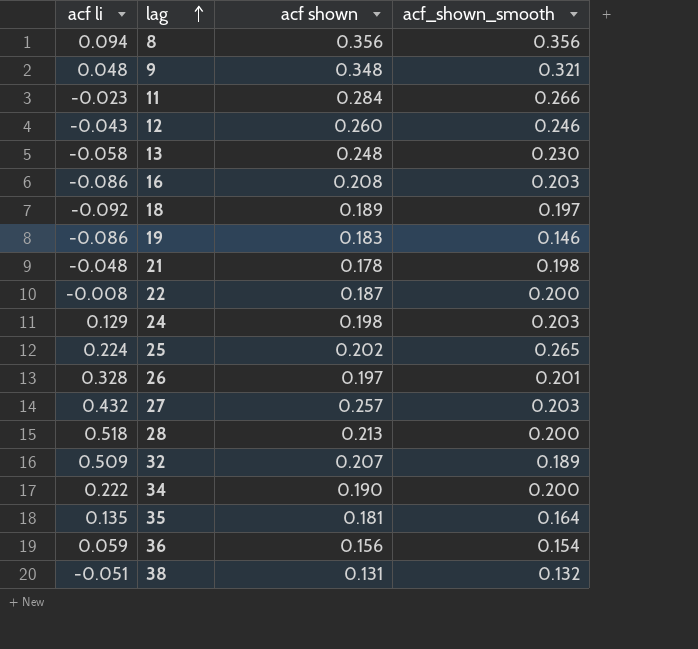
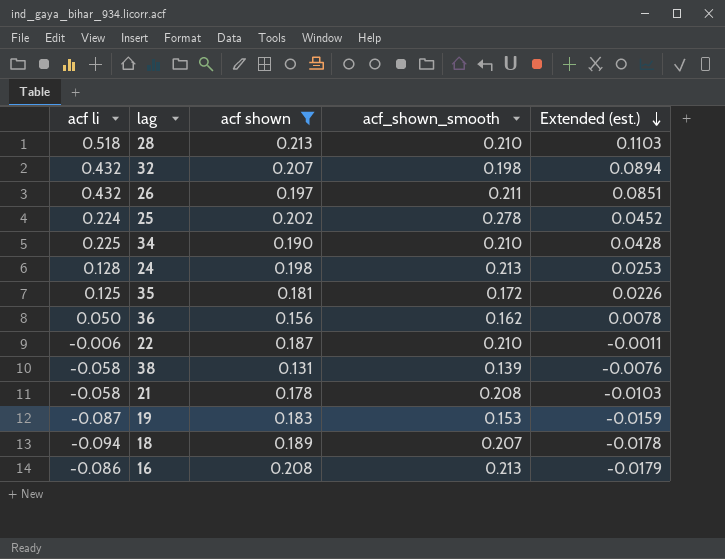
filter: none -> acf shown <= 0.213
row order: lag ascending -> Extended (est.) descending
column Extended (est.) | formula: none -> [acf li] * [acf shown]
28 | acf_shown_smooth: 0.200 -> 0.210
32 | acf li: 0.509 -> 0.432
32 | acf_shown_smooth: 0.189 -> 0.198
26 | acf li: 0.328 -> 0.432
26 | acf_shown_smooth: 0.201 -> 0.211
25 | acf_shown_smooth: 0.265 -> 0.278
34 | acf li: 0.222 -> 0.225
34 | acf_shown_smooth: 0.200 -> 0.210
24 | acf li: 0.129 -> 0.128
24 | acf_shown_smooth: 0.203 -> 0.213
35 | acf li: 0.135 -> 0.125
35 | acf_shown_smooth: 0.164 -> 0.172
36 | acf li: 0.059 -> 0.050
36 | acf_shown_smooth: 0.154 -> 0.162
22 | acf li: -0.008 -> -0.006
22 | acf_shown_smooth: 0.200 -> 0.210
38 | acf li: -0.051 -> -0.058
38 | acf_shown_smooth: 0.132 -> 0.139
21 | acf li: -0.048 -> -0.058
21 | acf_shown_smooth: 0.198 -> 0.208
19 | acf li: -0.086 -> -0.087
19 | acf_shown_smooth: 0.146 -> 0.153
18 | acf li: -0.092 -> -0.094
18 | acf_shown_smooth: 0.197 -> 0.207
16 | acf_shown_smooth: 0.203 -> 0.213

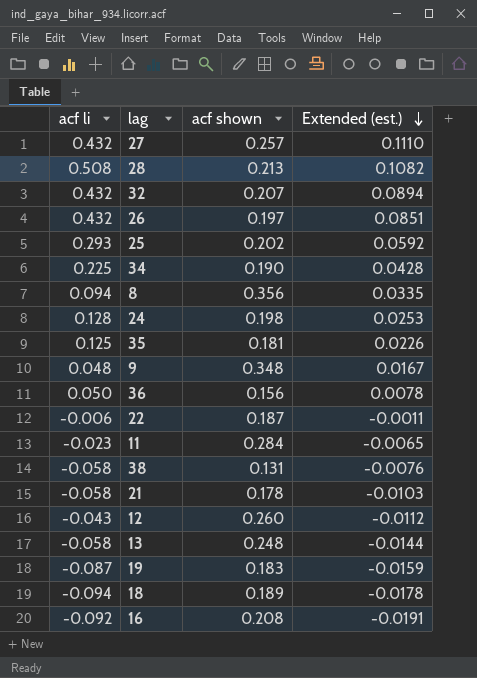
filter: acf shown <= 0.213 -> none
column acf_shown_smooth | position: 4 -> none
28 | acf li: 0.518 -> 0.508
28 | Extended (est.): 0.1103 -> 0.1082
25 | acf li: 0.224 -> 0.293
25 | Extended (est.): 0.0452 -> 0.0592
16 | acf li: -0.086 -> -0.092
16 | Extended (est.): -0.0179 -> -0.0191

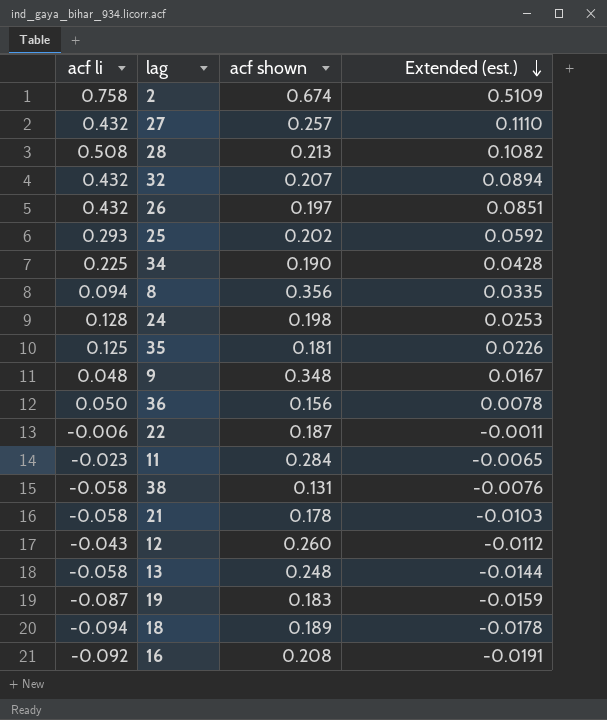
row 2: none -> 0.758 | 0.674 | 0.5109

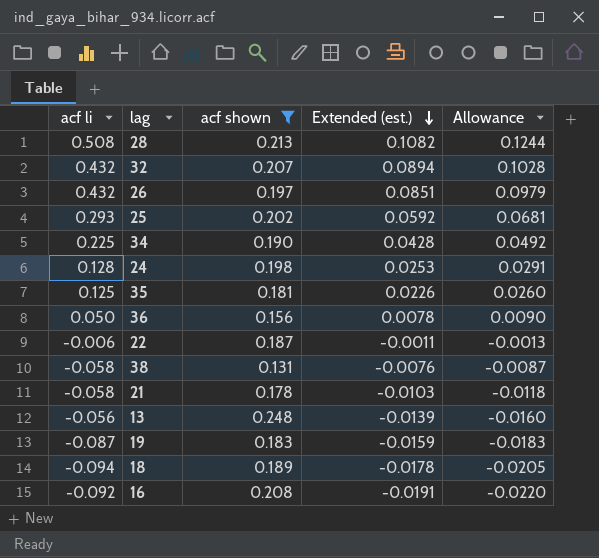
filter: none -> acf shown <= 0.248
column Allowance | formula: none -> [Extended (est.)] * 1.15
13 | acf li: -0.058 -> -0.056
13 | Extended (est.): -0.0144 -> -0.0139

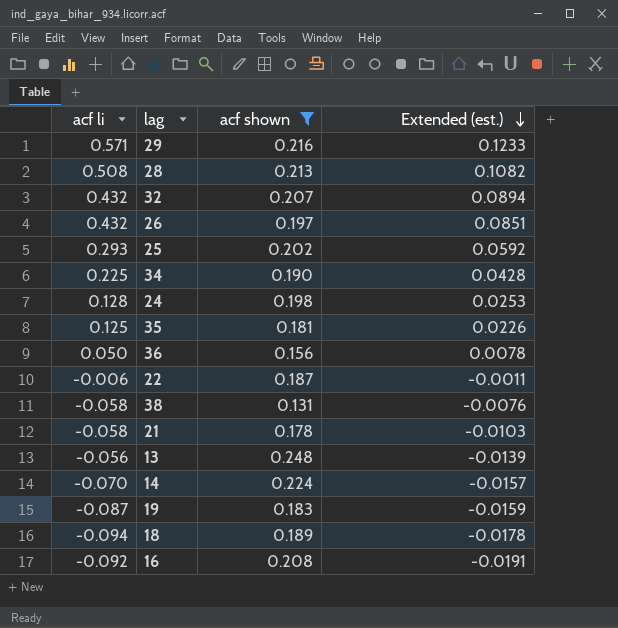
column Allowance | formula: [Extended (est.)] * 1.15 -> none
row 29: none -> 0.571 | 0.216 | 0.1233
row 14: none -> -0.070 | 0.224 | -0.0157

